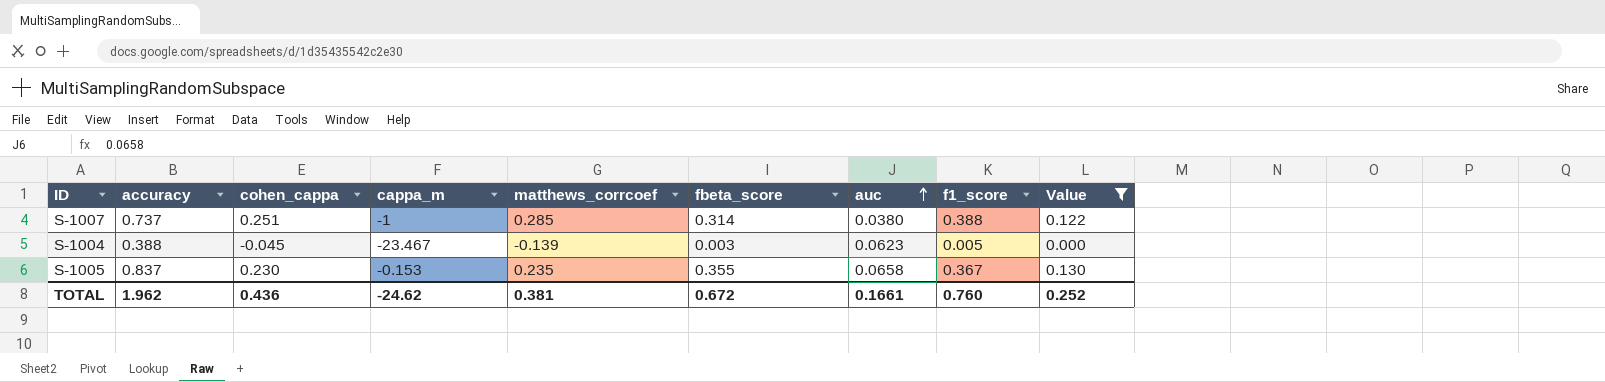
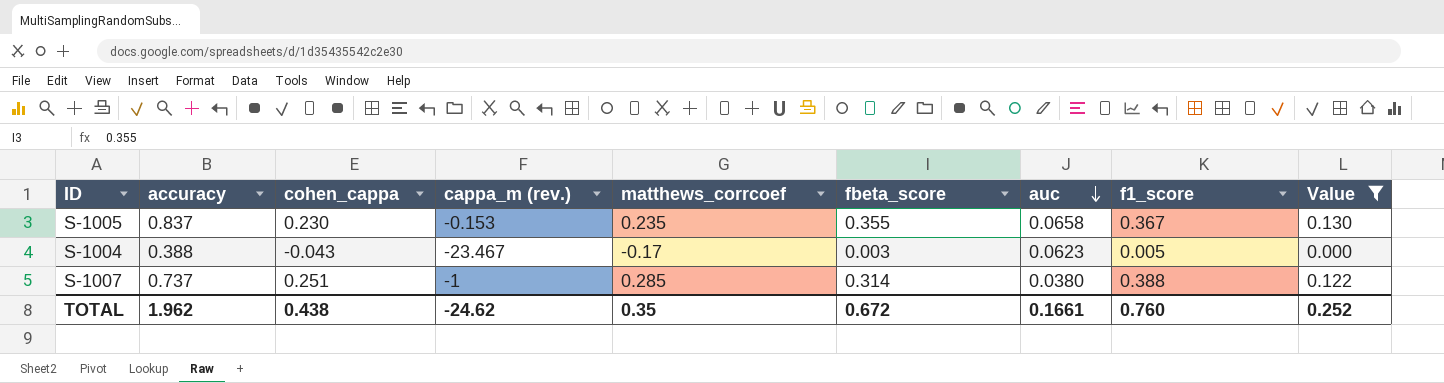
row order: auc ascending -> auc descending
column name: cappa_m -> cappa_m (rev.)
S-1004 | cohen_cappa: -0.045 -> -0.043
S-1004 | matthews_corrcoef: -0.139 -> -0.17
TOTAL | cohen_cappa: 0.436 -> 0.438
TOTAL | matthews_corrcoef: 0.381 -> 0.35

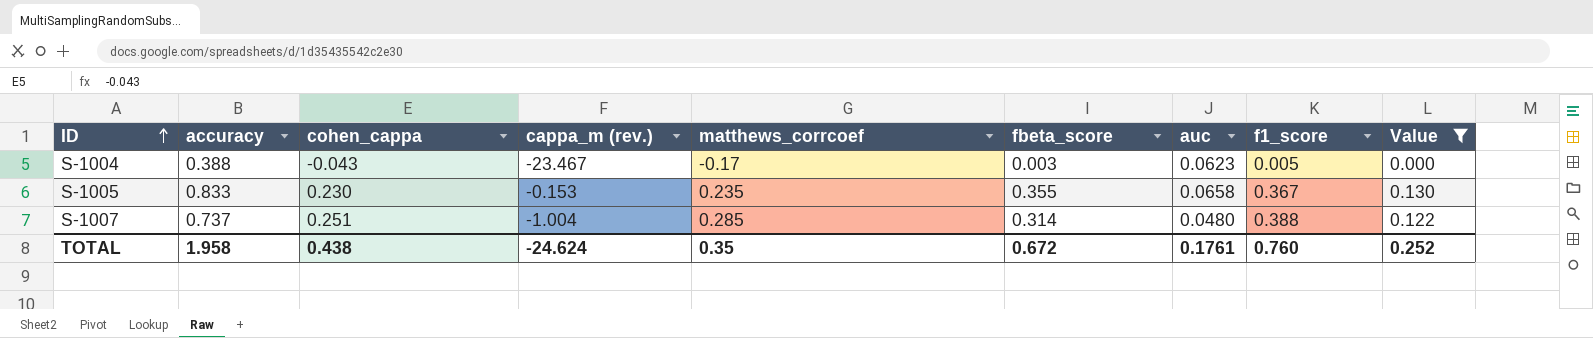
row order: auc descending -> ID ascending
S-1005 | accuracy: 0.837 -> 0.833
S-1007 | cappa_m (rev.): -1 -> -1.004
S-1007 | auc: 0.0380 -> 0.0480
TOTAL | accuracy: 1.962 -> 1.958
TOTAL | cappa_m (rev.): -24.62 -> -24.624
TOTAL | auc: 0.1661 -> 0.1761

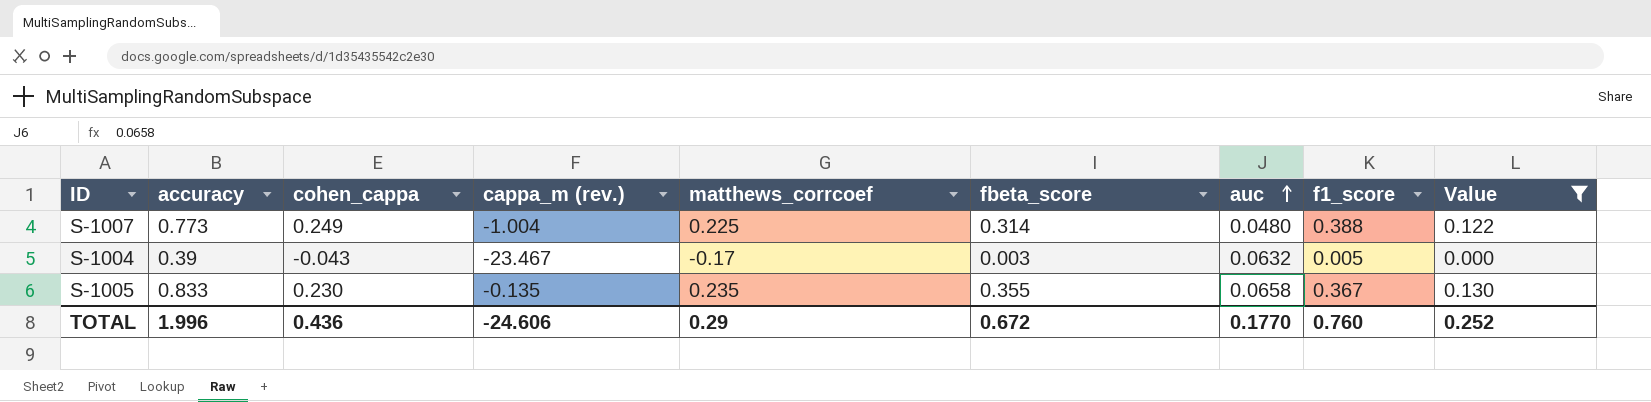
row order: ID ascending -> auc ascending
S-1007 | accuracy: 0.737 -> 0.773
S-1007 | cohen_cappa: 0.251 -> 0.249
S-1007 | matthews_corrcoef: 0.285 -> 0.225
S-1004 | accuracy: 0.388 -> 0.39
S-1004 | auc: 0.0623 -> 0.0632
S-1005 | cappa_m (rev.): -0.153 -> -0.135
TOTAL | accuracy: 1.958 -> 1.996
TOTAL | cohen_cappa: 0.438 -> 0.436
TOTAL | cappa_m (rev.): -24.624 -> -24.606
TOTAL | matthews_corrcoef: 0.35 -> 0.29
TOTAL | auc: 0.1761 -> 0.1770

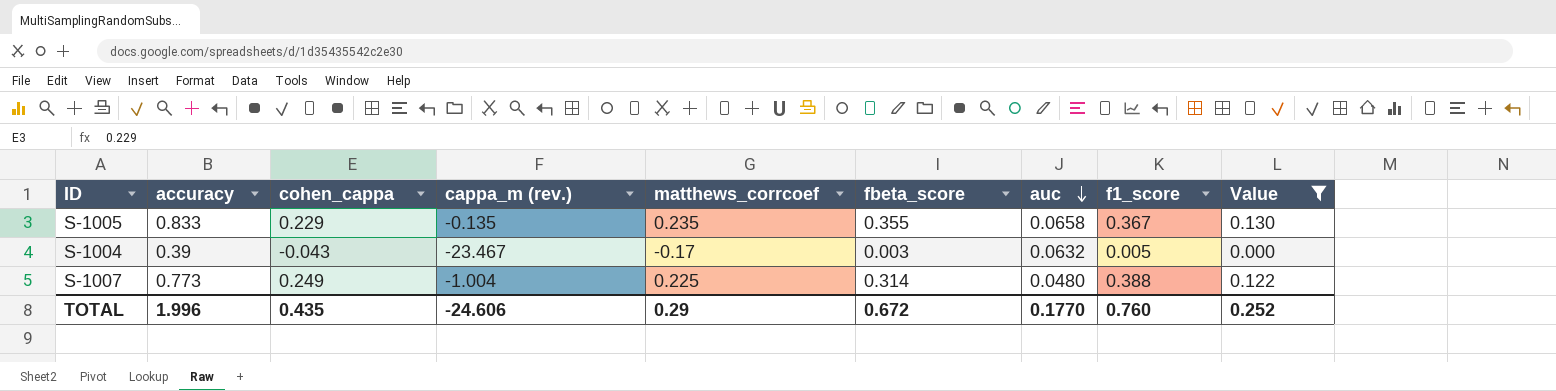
row order: auc ascending -> auc descending
S-1005 | cohen_cappa: 0.230 -> 0.229
TOTAL | cohen_cappa: 0.436 -> 0.435

